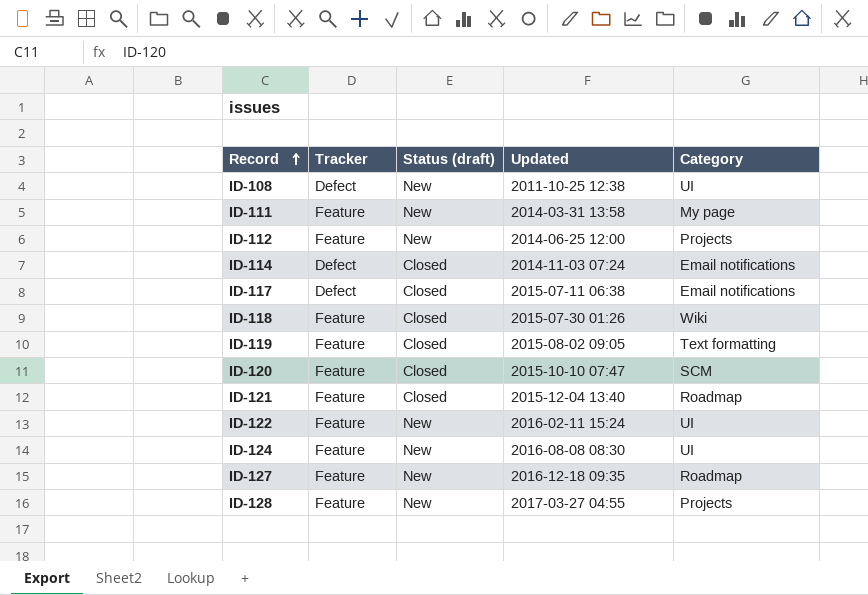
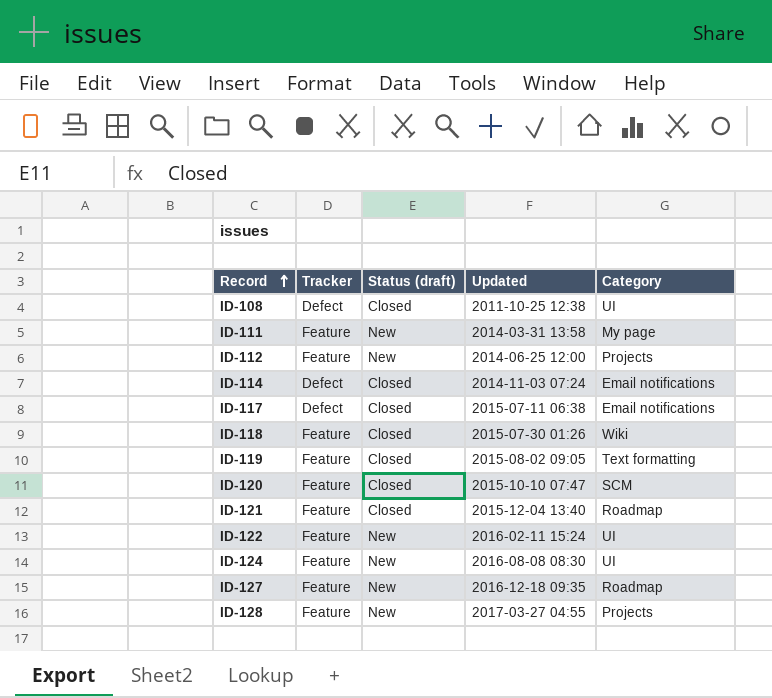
ID-108 | Status (draft): New -> Closed

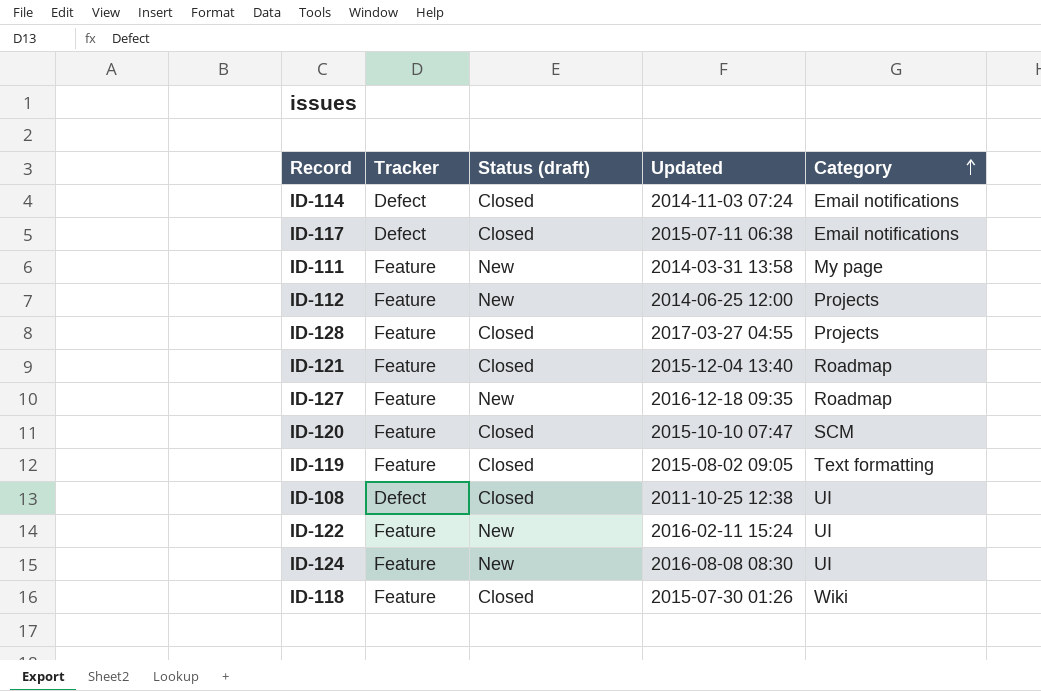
row order: Record ascending -> Category ascending
ID-128 | Status (draft): New -> Closed

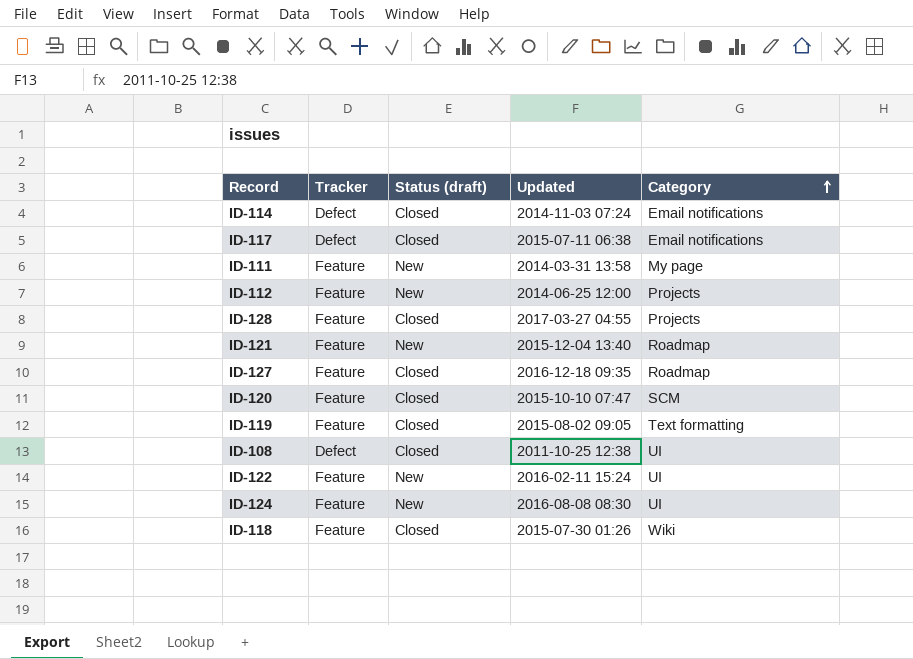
ID-121 | Status (draft): Closed -> New
ID-127 | Status (draft): New -> Closed

